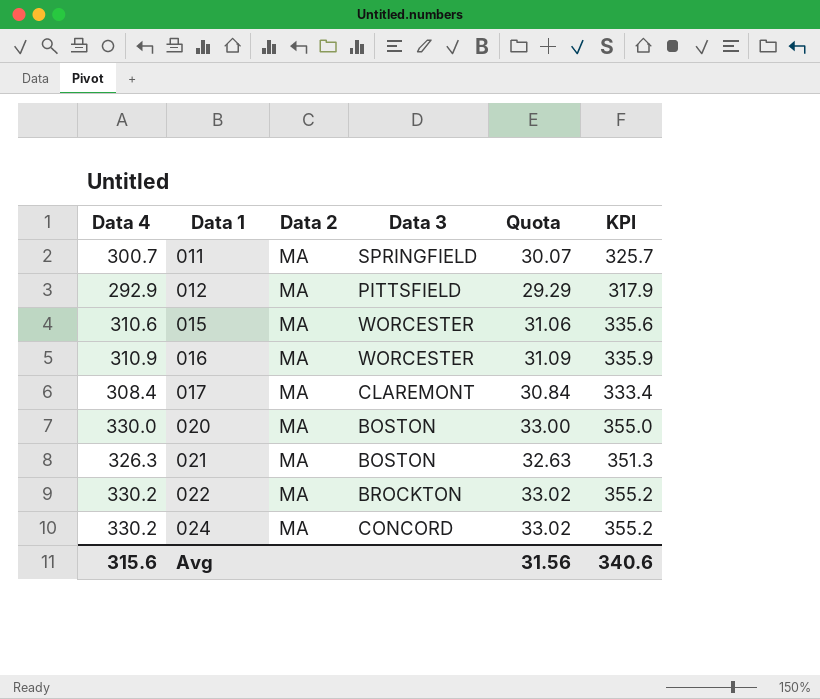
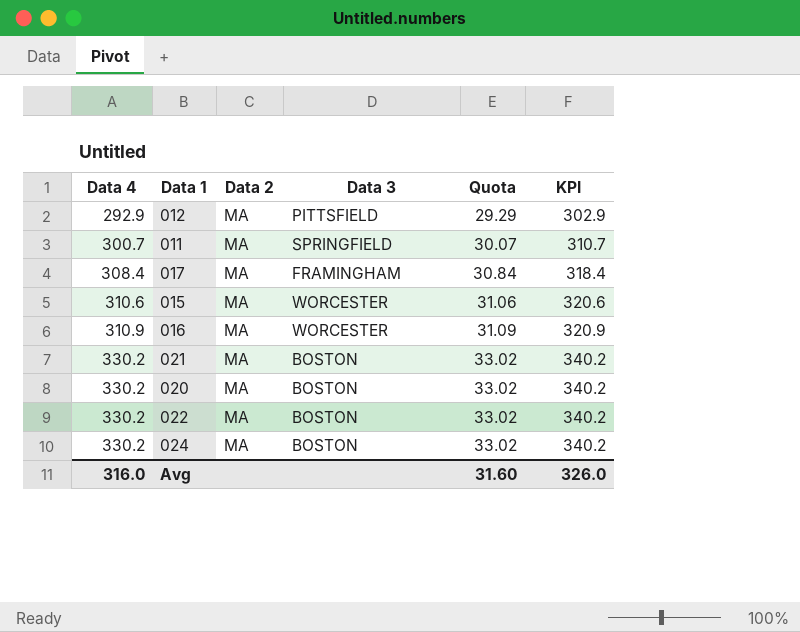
row order: Data 1 ascending -> Data 4 ascending
column KPI | formula: [Data 4] + 25 -> [Data 4] + 10
017 | Data 3: CLAREMONT -> FRAMINGHAM
021 | Data 4: 326.3 -> 330.2
021 | Quota: 32.63 -> 33.02
020 | Data 4: 330.0 -> 330.2
020 | Quota: 33.00 -> 33.02
022 | Data 3: BROCKTON -> BOSTON
024 | Data 3: CONCORD -> BOSTON
Avg | Data 4: 315.6 -> 316.0
Avg | Quota: 31.56 -> 31.60
Avg | KPI: 340.6 -> 326.0

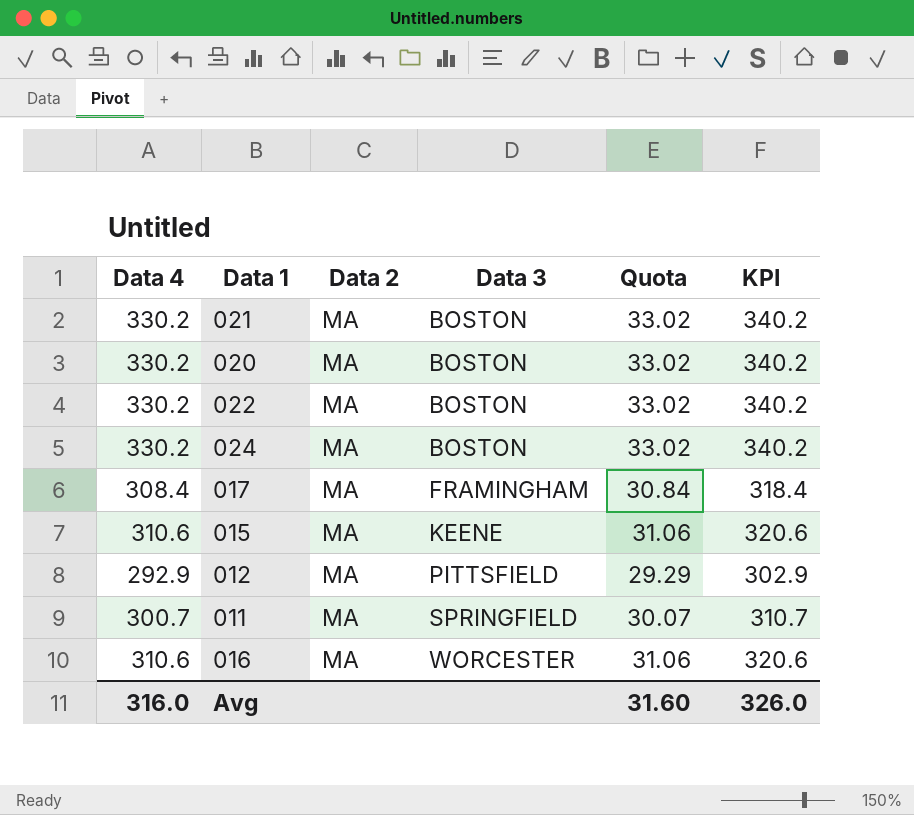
row order: Data 4 ascending -> Data 3 ascending
015 | Data 3: WORCESTER -> KEENE
016 | Data 4: 310.9 -> 310.6
016 | Quota: 31.09 -> 31.06
016 | KPI: 320.9 -> 320.6

